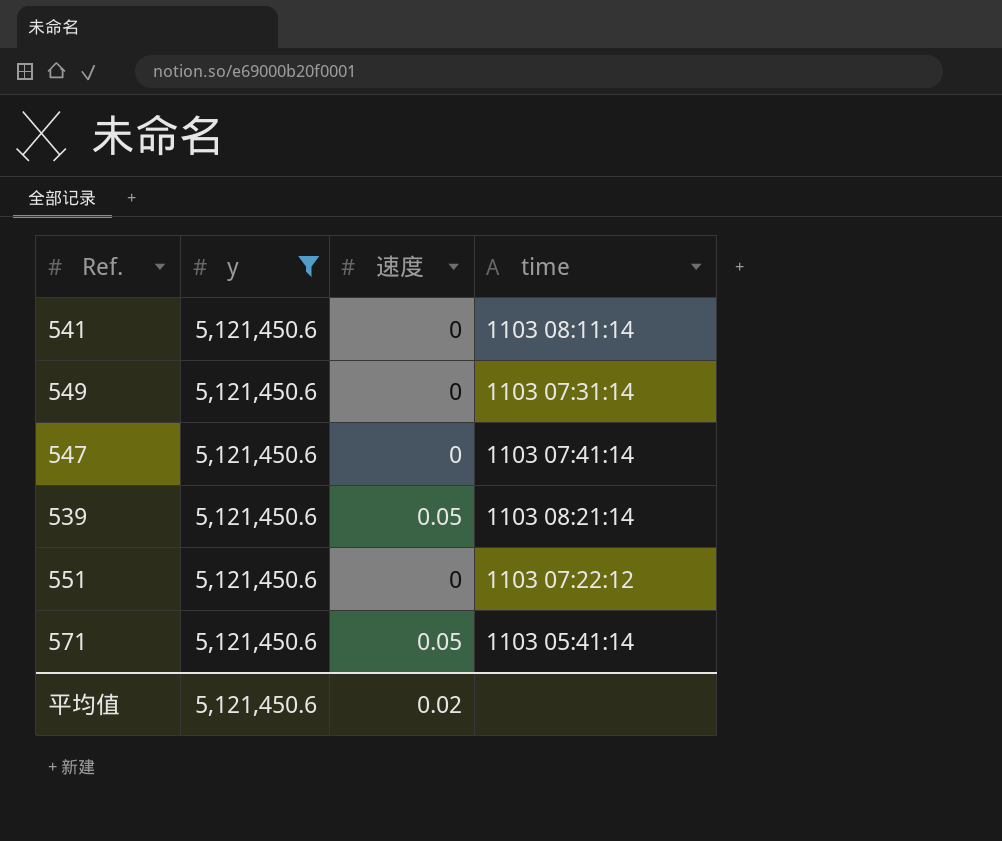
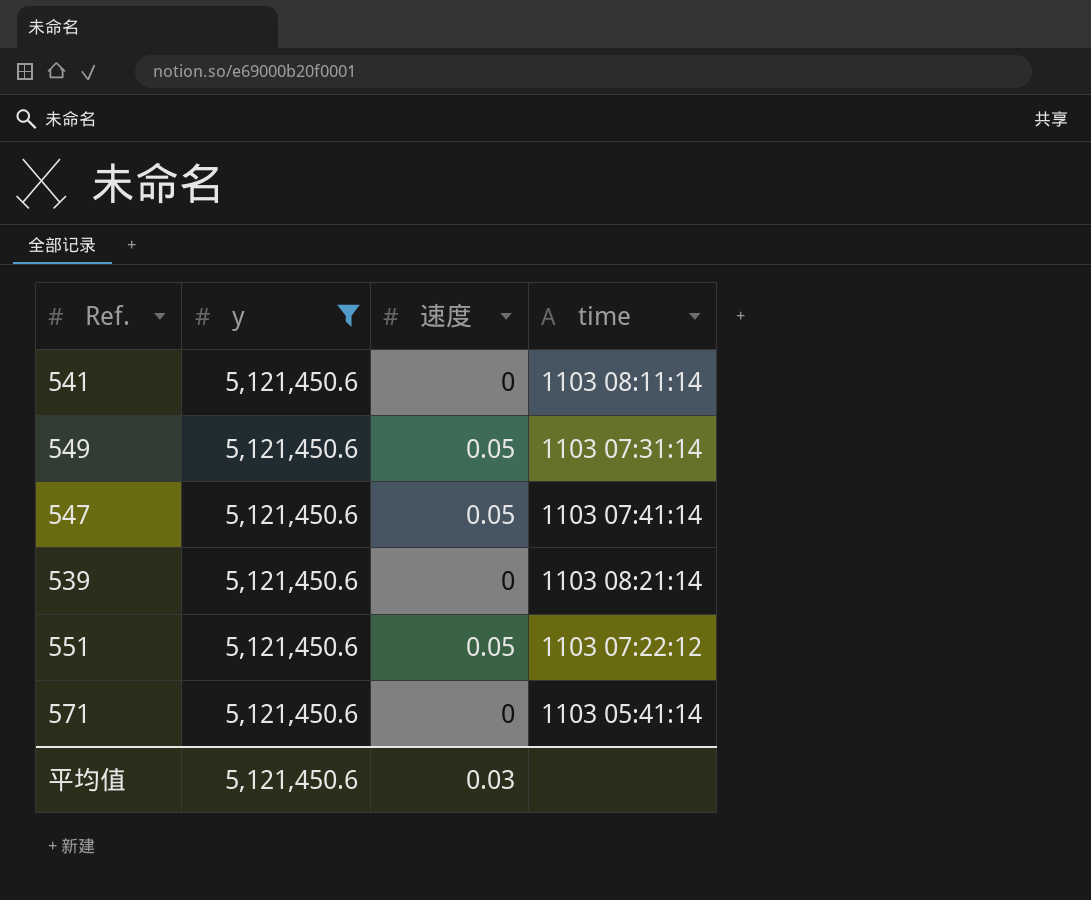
549 | 速度: 0 -> 0.05
547 | 速度: 0 -> 0.05
539 | 速度: 0.05 -> 0
551 | 速度: 0 -> 0.05
571 | 速度: 0.05 -> 0
平均值 | 速度: 0.02 -> 0.03

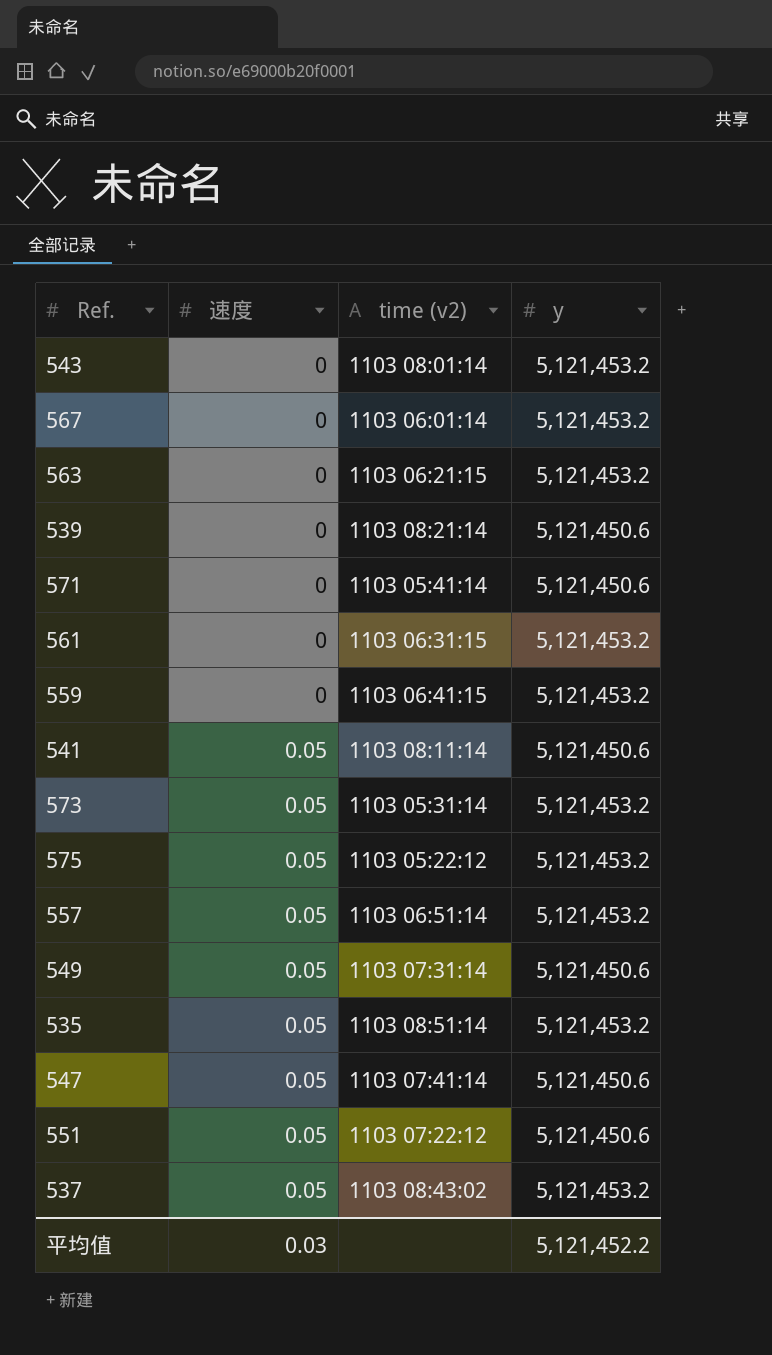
filter: y = 5,121,450.6 -> none
row order: none -> 速度 ascending
column name: time -> time (v2)
column y | position: 2 -> 4
541 | 速度: 0 -> 0.05
平均值 | y: 5,121,450.6 -> 5,121,452.2

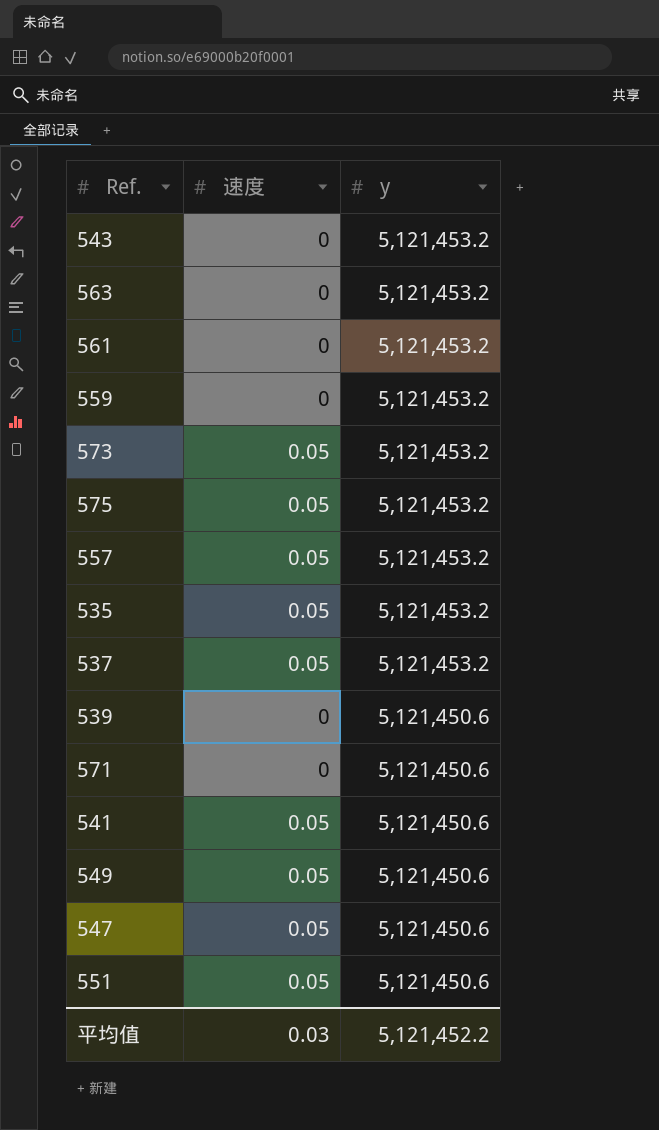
row order: 速度 ascending -> y descending
column time (v2) | position: 3 -> none
row 567: 0 | 1103 06:01:14 | 5,121,453.2 -> none

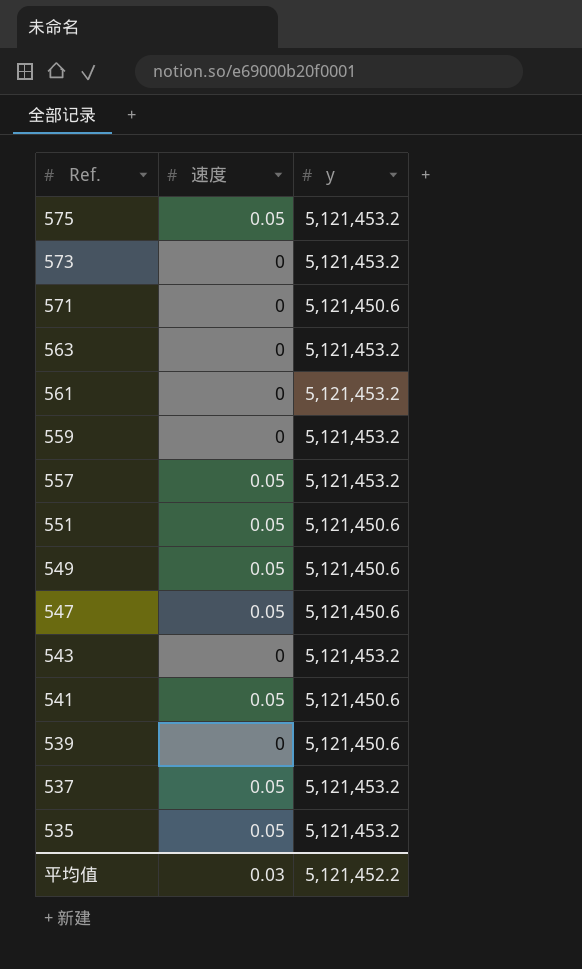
row order: y descending -> Ref. descending
573 | 速度: 0.05 -> 0

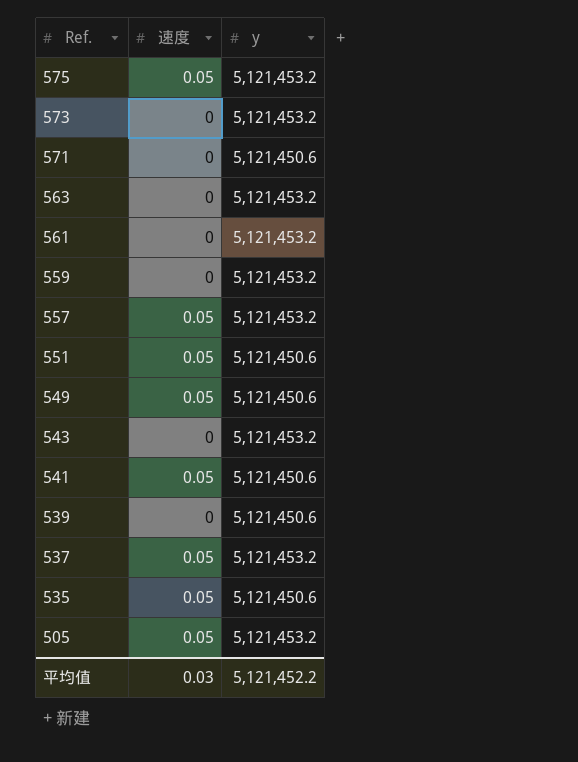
row 547: 0.05 | 5,121,450.6 -> none
535 | y: 5,121,453.2 -> 5,121,450.6
row 505: none -> 0.05 | 5,121,453.2

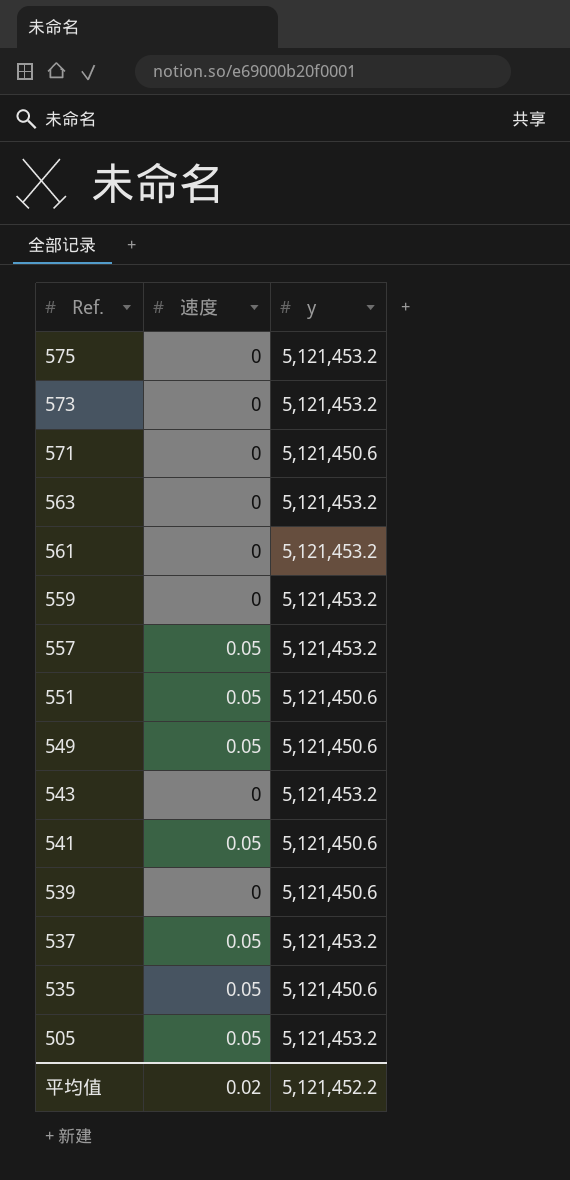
575 | 速度: 0.05 -> 0
平均值 | 速度: 0.03 -> 0.02

